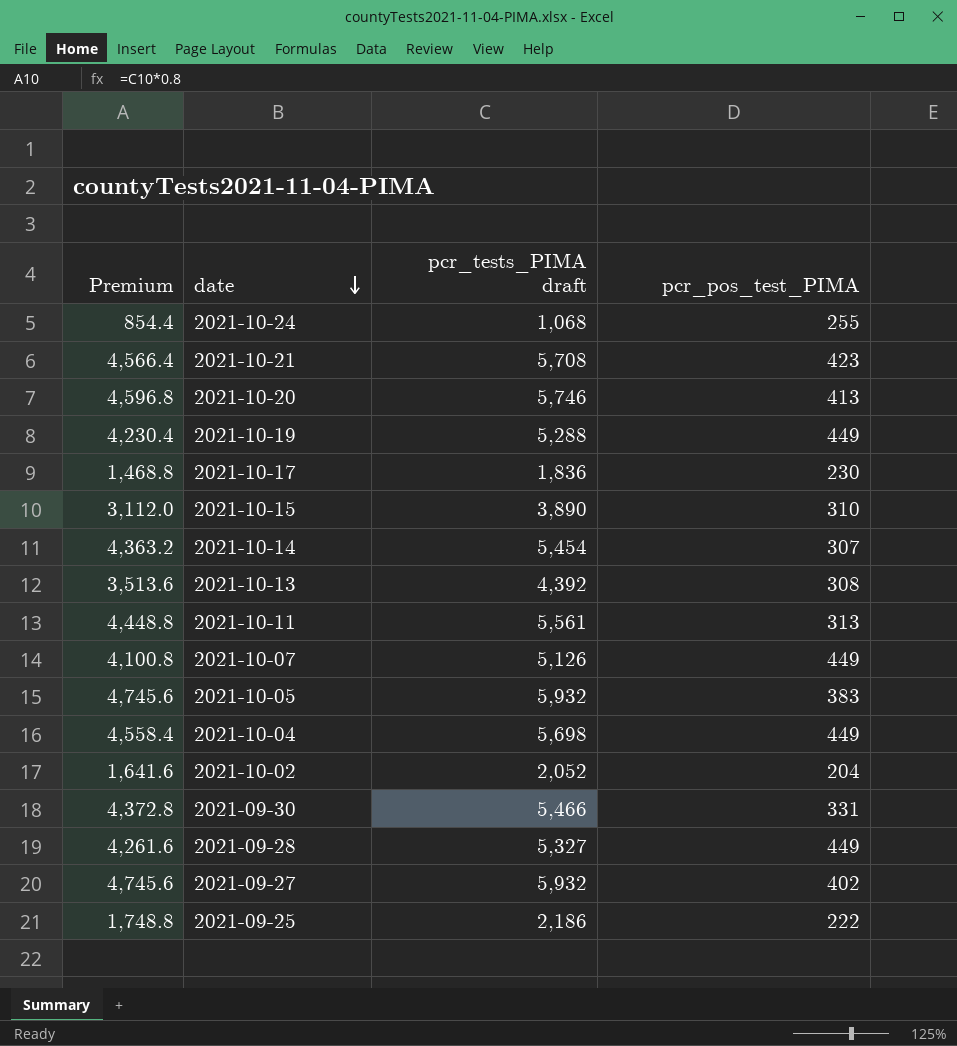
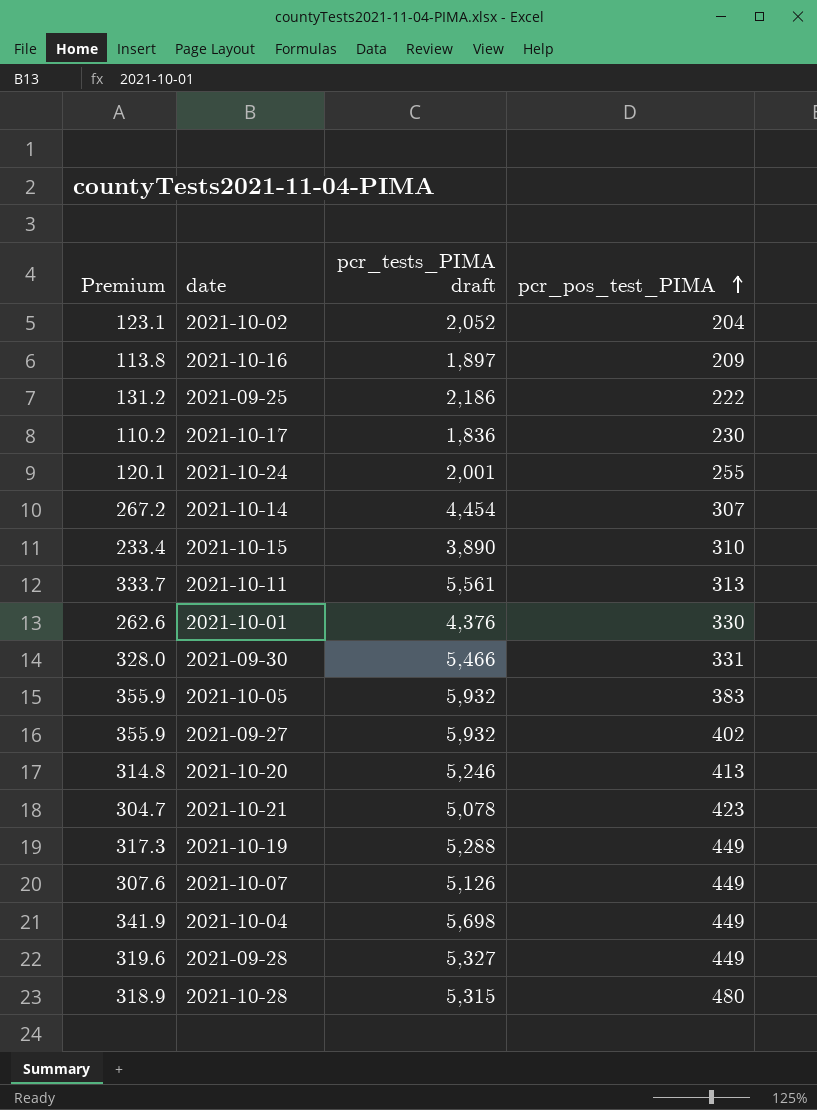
row order: date descending -> pcr_pos_test_PIMA ascending
column Premium | formula: [pcr_tests_PIMA draft] * 0.8 -> [pcr_tests_PIMA draft] * 0.06
row 2021-10-13: 3,513.6 | 4,392 | 308 -> none
row 2021-10-16: none -> 113.8 | 1,897 | 209
2021-10-24 | pcr_tests_PIMA draft: 1,068 -> 2,001
2021-10-14 | pcr_tests_PIMA draft: 5,454 -> 4,454
row 2021-10-01: none -> 262.6 | 4,376 | 330
2021-10-20 | pcr_tests_PIMA draft: 5,746 -> 5,246
2021-10-21 | pcr_tests_PIMA draft: 5,708 -> 5,078
row 2021-10-28: none -> 318.9 | 5,315 | 480

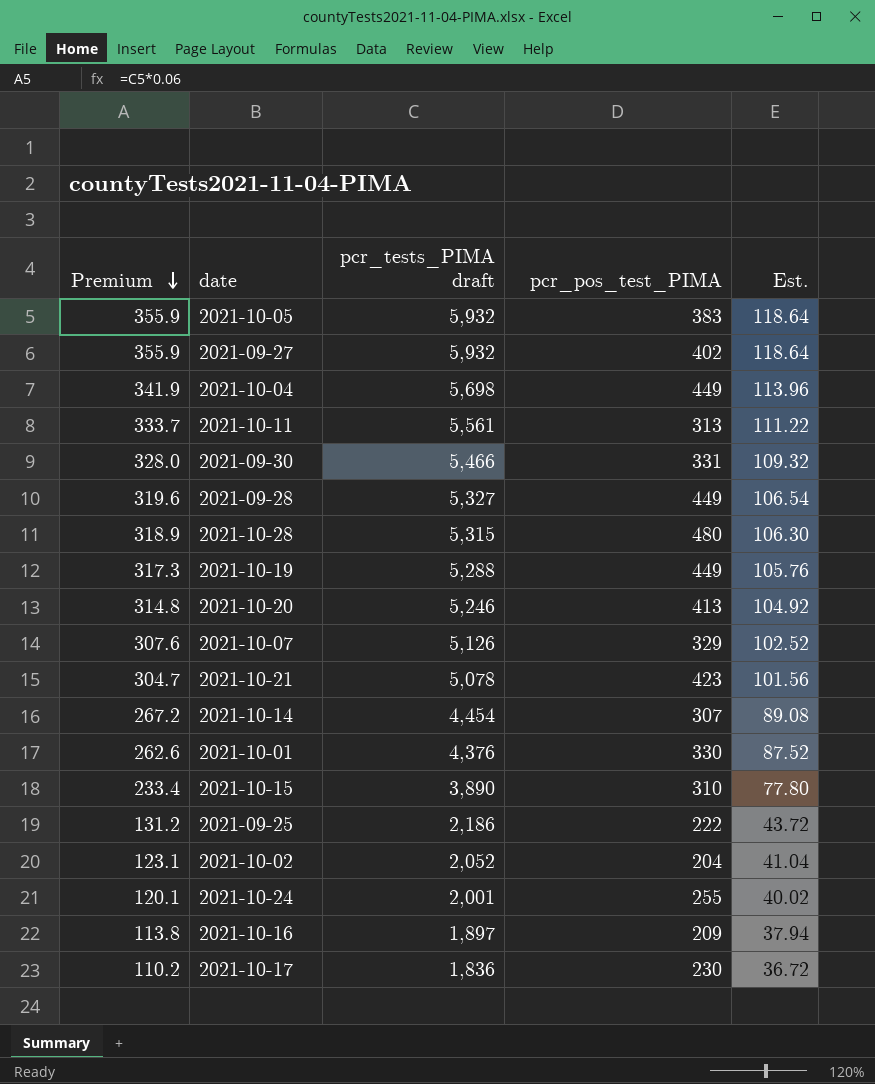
row order: pcr_pos_test_PIMA ascending -> Premium descending
column Est. | formula: none -> [pcr_tests_PIMA draft] * 0.02
2021-10-07 | pcr_pos_test_PIMA: 449 -> 329

